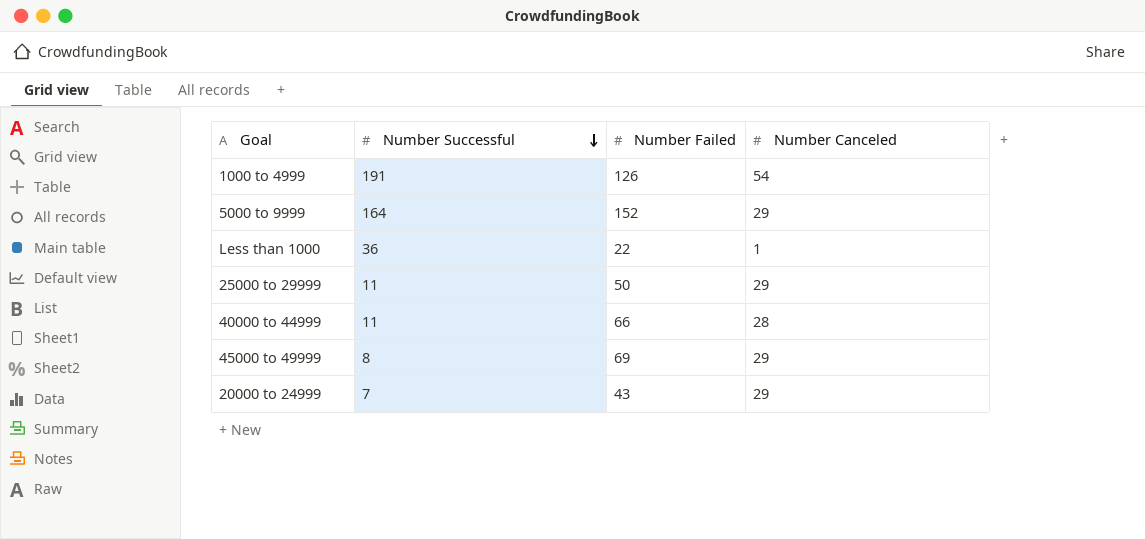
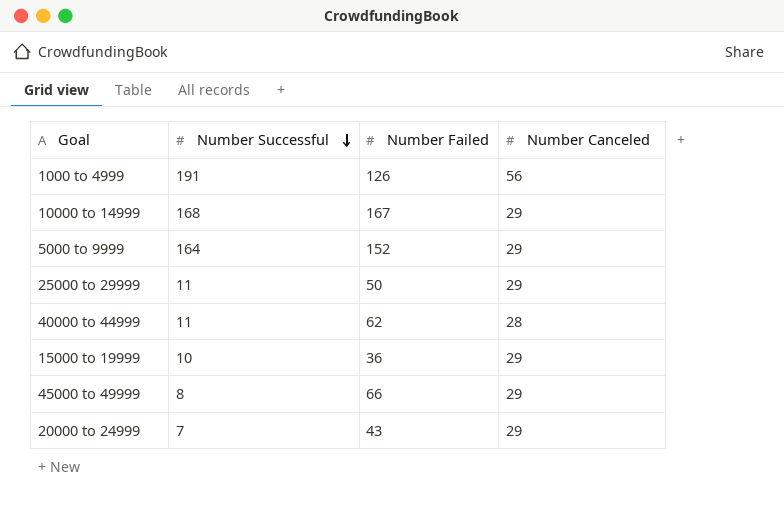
row Less than 1000: 36 | 22 | 1 -> none
1000 to 4999 | Number Canceled: 54 -> 56
row 10000 to 14999: none -> 168 | 167 | 29
40000 to 44999 | Number Failed: 66 -> 62
row 15000 to 19999: none -> 10 | 36 | 29
45000 to 49999 | Number Failed: 69 -> 66

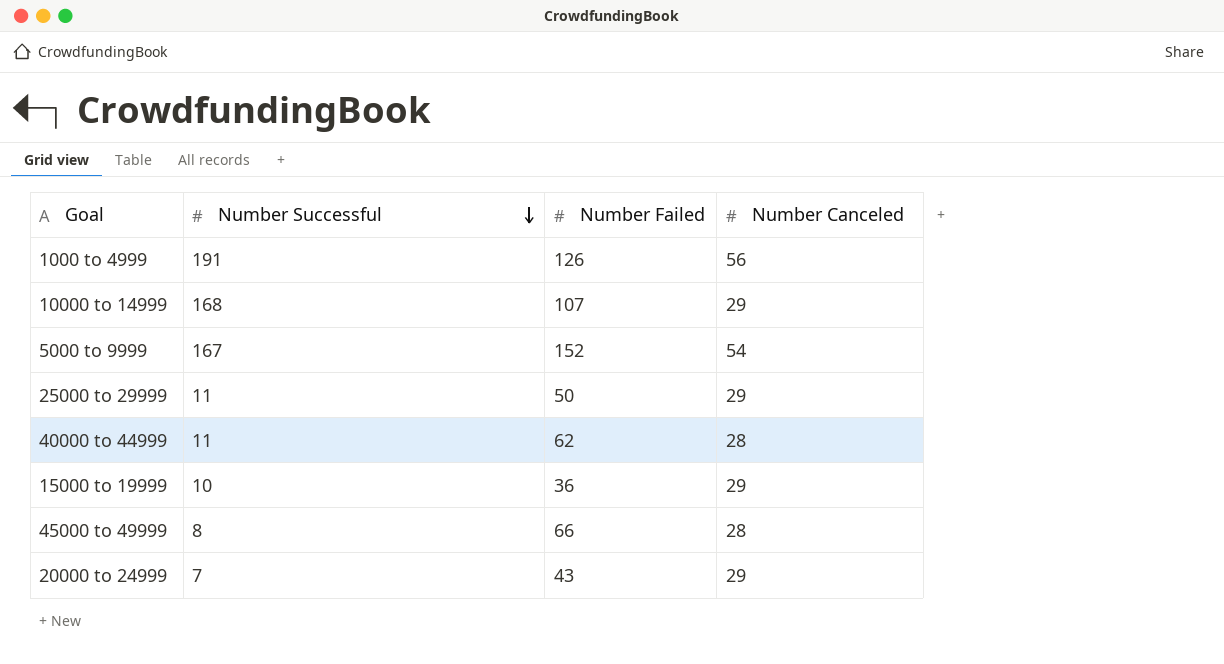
10000 to 14999 | Number Failed: 167 -> 107
5000 to 9999 | Number Successful: 164 -> 167
5000 to 9999 | Number Canceled: 29 -> 54
45000 to 49999 | Number Canceled: 29 -> 28

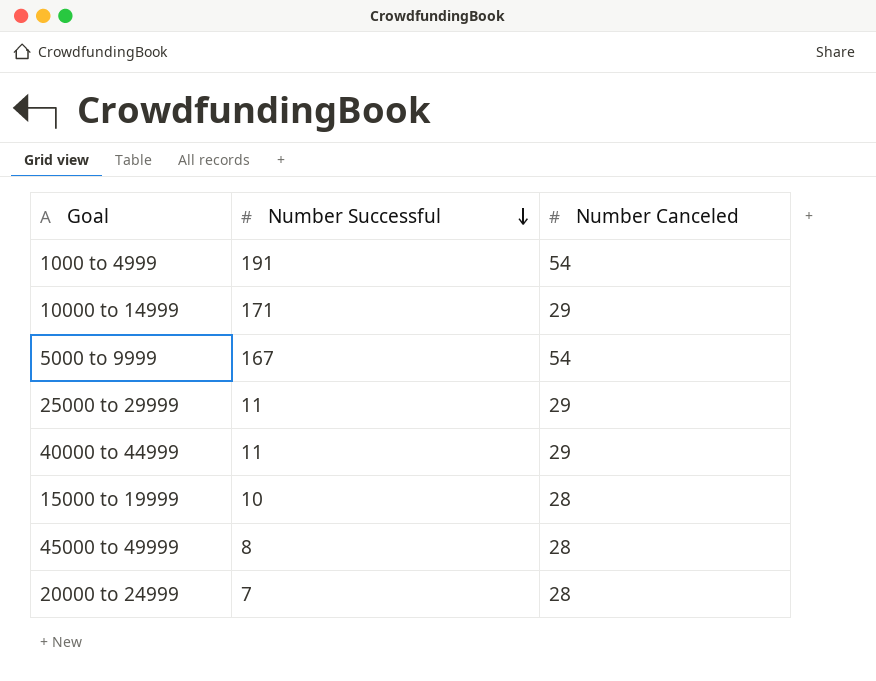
column Number Failed | position: 3 -> none
1000 to 4999 | Number Canceled: 56 -> 54
10000 to 14999 | Number Successful: 168 -> 171
40000 to 44999 | Number Canceled: 28 -> 29
15000 to 19999 | Number Canceled: 29 -> 28
20000 to 24999 | Number Canceled: 29 -> 28

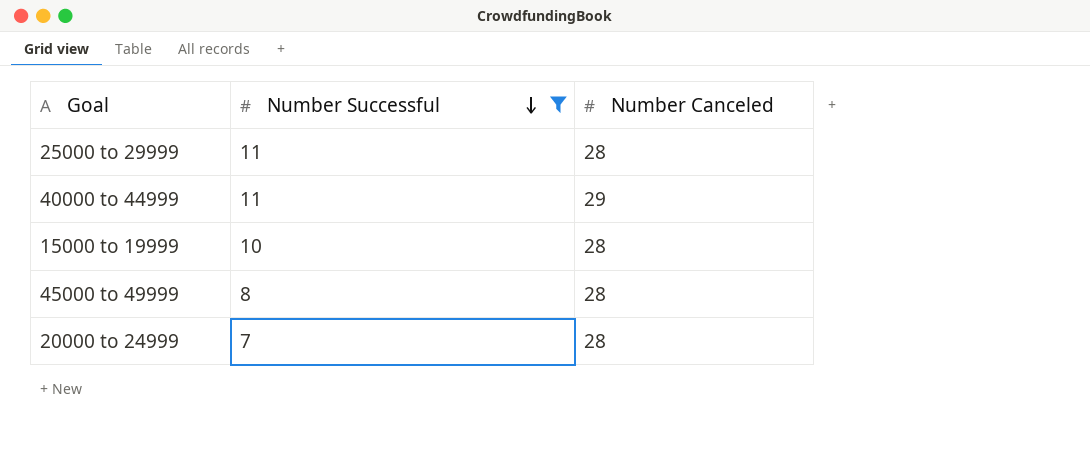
filter: none -> Number Successful <= 11
25000 to 29999 | Number Canceled: 29 -> 28

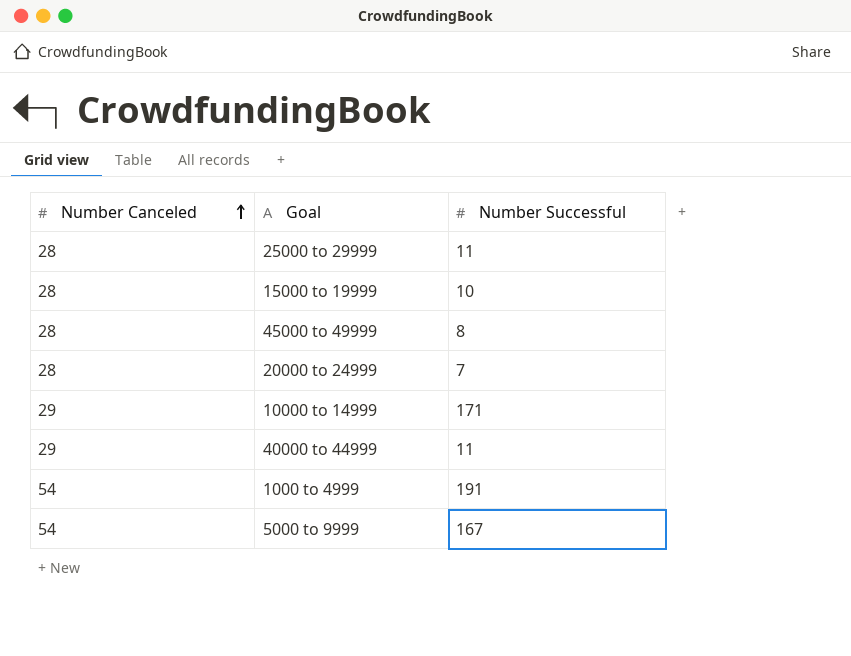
filter: Number Successful <= 11 -> none
row order: Number Successful descending -> Number Canceled ascending
column Number Canceled | position: 3 -> 1

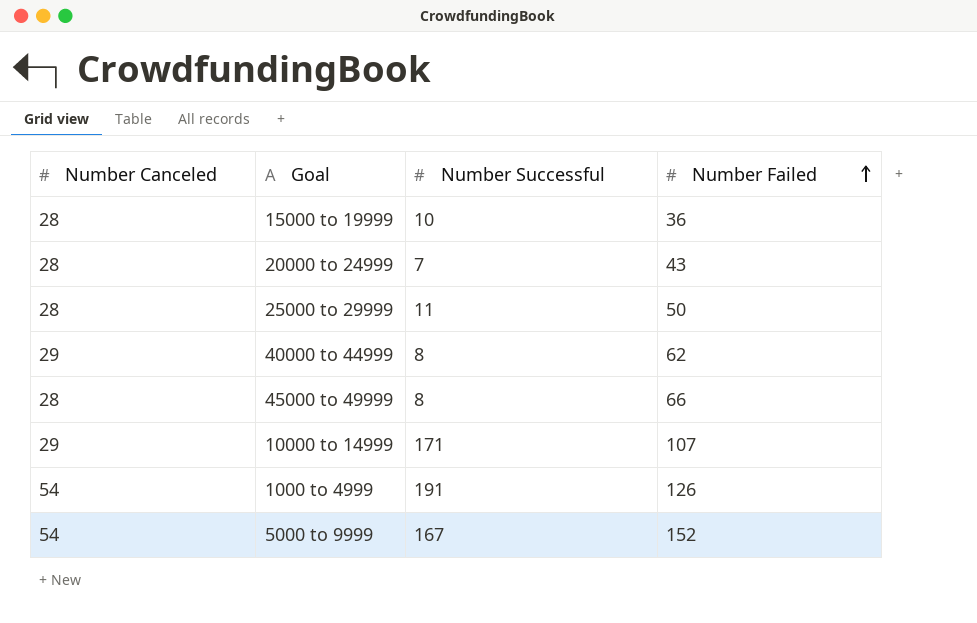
row order: Number Canceled ascending -> Number Failed ascending
column Number Failed | position: none -> 4
40000 to 44999 | Number Successful: 11 -> 8

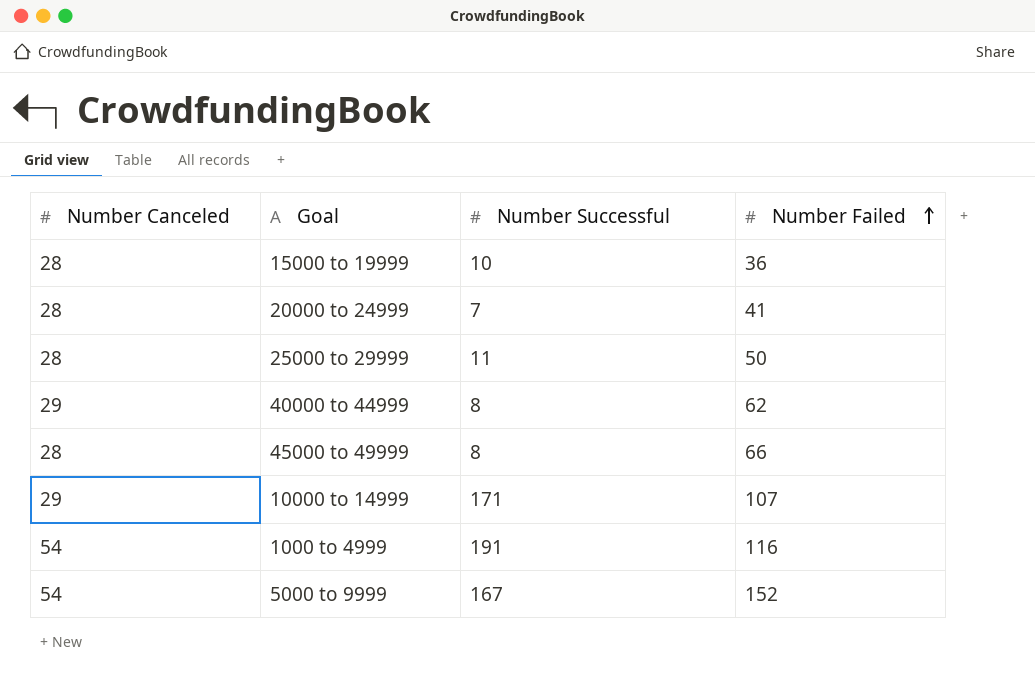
20000 to 24999 | Number Failed: 43 -> 41
1000 to 4999 | Number Failed: 126 -> 116

